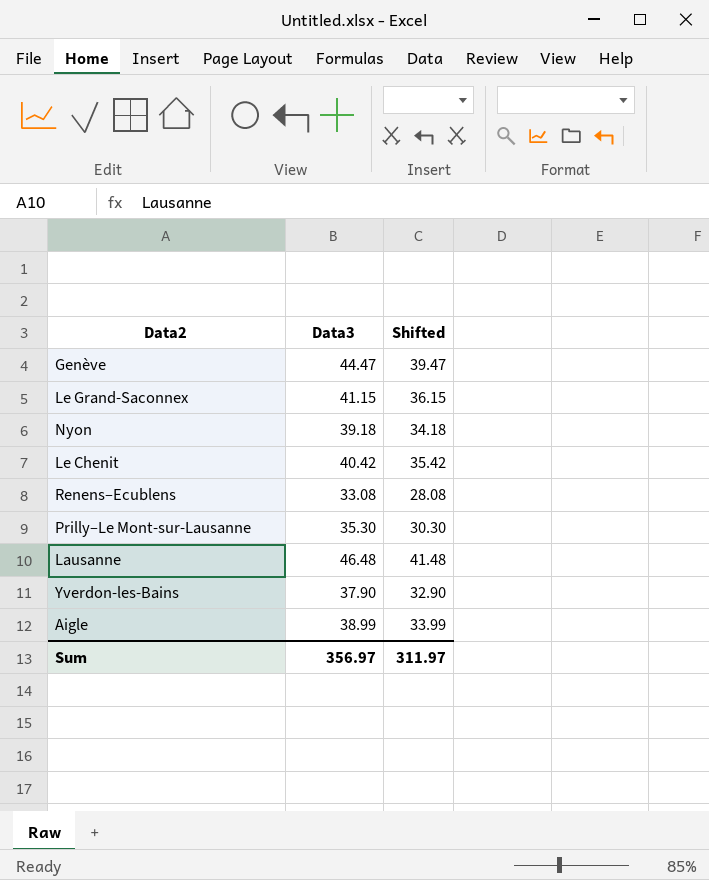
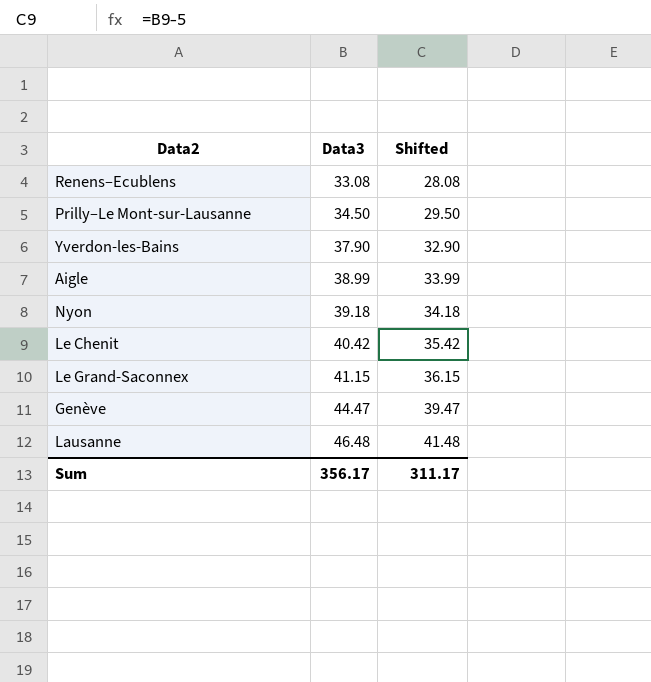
row order: none -> Data3 ascending
Prilly–Le Mont-sur-Lausanne | Data3: 35.30 -> 34.50
Prilly–Le Mont-sur-Lausanne | Shifted: 30.30 -> 29.50
Sum | Data3: 356.97 -> 356.17
Sum | Shifted: 311.97 -> 311.17

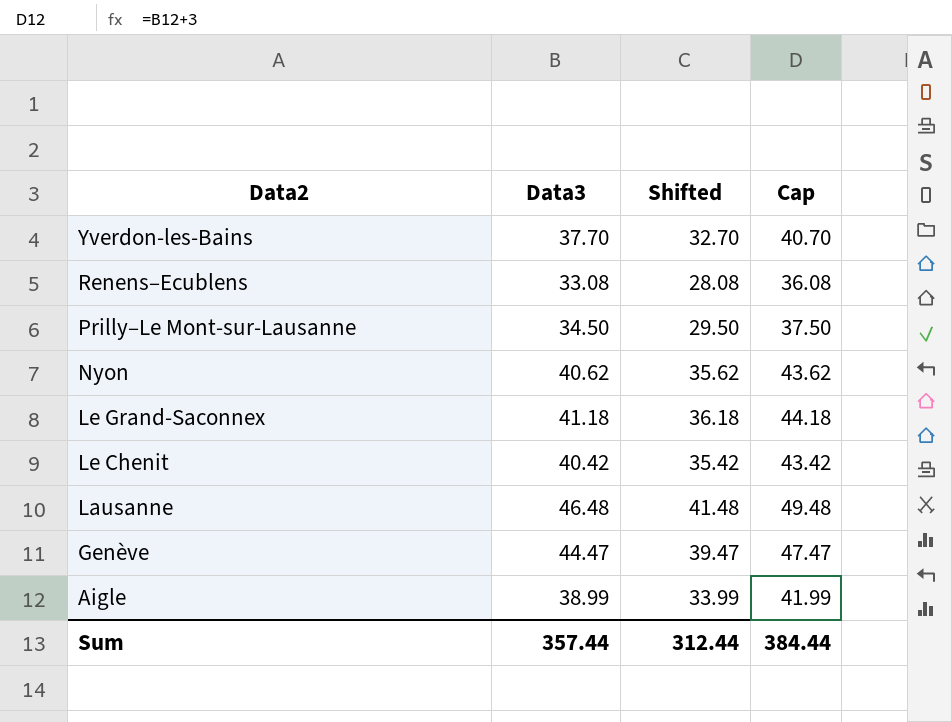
row order: Data3 ascending -> Data2 descending
column Cap | formula: none -> [Data3] + 3
Yverdon-les-Bains | Data3: 37.90 -> 37.70
Yverdon-les-Bains | Shifted: 32.90 -> 32.70
Nyon | Data3: 39.18 -> 40.62
Nyon | Shifted: 34.18 -> 35.62
Le Grand-Saconnex | Data3: 41.15 -> 41.18
Le Grand-Saconnex | Shifted: 36.15 -> 36.18
Sum | Data3: 356.17 -> 357.44
Sum | Shifted: 311.17 -> 312.44

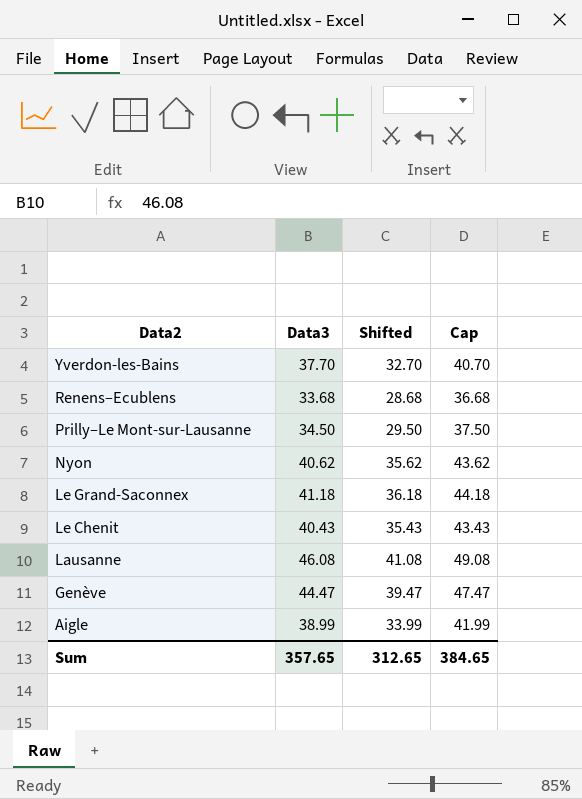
Renens–Ecublens | Data3: 33.08 -> 33.68
Renens–Ecublens | Shifted: 28.08 -> 28.68
Renens–Ecublens | Cap: 36.08 -> 36.68
Le Chenit | Data3: 40.42 -> 40.43
Le Chenit | Shifted: 35.42 -> 35.43
Le Chenit | Cap: 43.42 -> 43.43
Lausanne | Data3: 46.48 -> 46.08
Lausanne | Shifted: 41.48 -> 41.08
Lausanne | Cap: 49.48 -> 49.08
Sum | Data3: 357.44 -> 357.65
Sum | Shifted: 312.44 -> 312.65
Sum | Cap: 384.44 -> 384.65

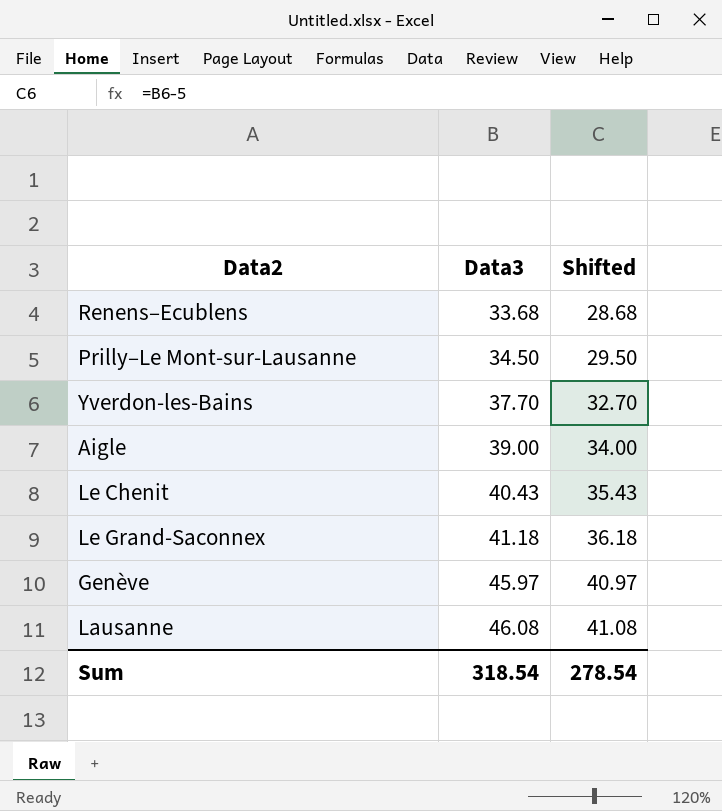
row order: Data2 descending -> Data3 ascending
column Cap | formula: [Data3] + 3 -> none
row Nyon: 40.62 | 35.62 | 43.62 -> none
Aigle | Data3: 38.99 -> 39.00
Aigle | Shifted: 33.99 -> 34.00
Genève | Data3: 44.47 -> 45.97
Genève | Shifted: 39.47 -> 40.97
Sum | Data3: 357.65 -> 318.54
Sum | Shifted: 312.65 -> 278.54

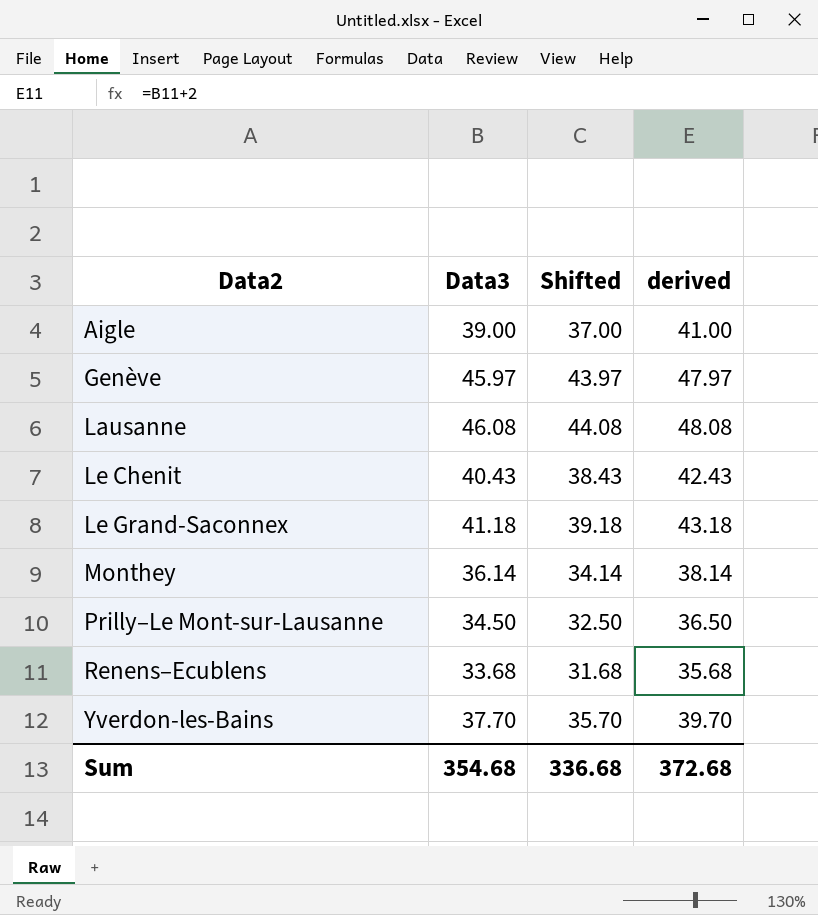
row order: Data3 ascending -> Data2 ascending
column Shifted | formula: [Data3] - 5 -> [Data3] - 2
column derived | formula: none -> [Data3] + 2
row Monthey: none -> 36.14 | 34.14 | 38.14
Sum | Data3: 318.54 -> 354.68
Sum | Shifted: 278.54 -> 336.68

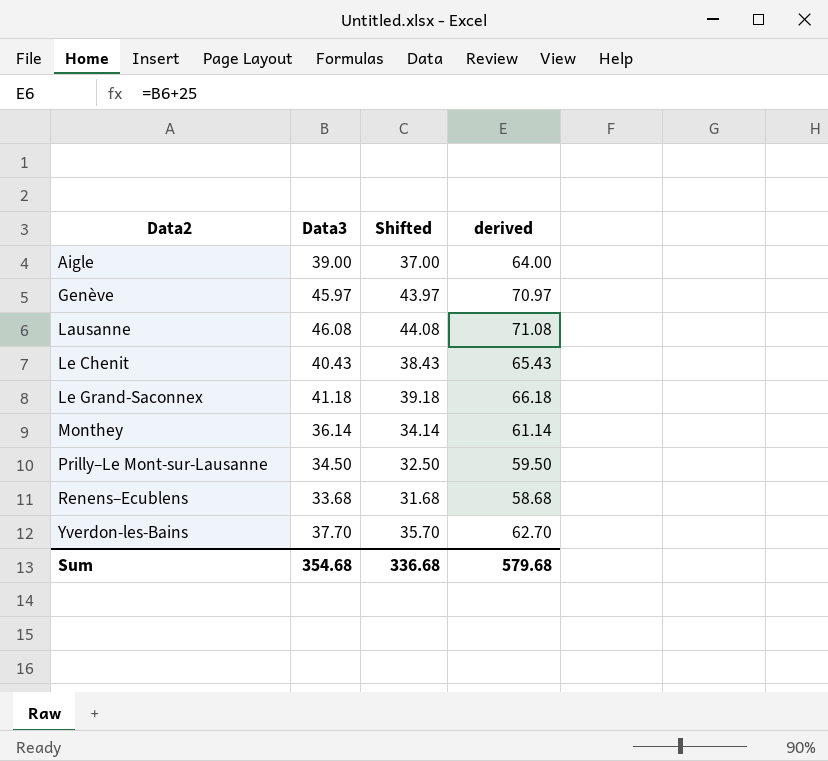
column derived | formula: [Data3] + 2 -> [Data3] + 25
Sum | derived: 372.68 -> 579.68

